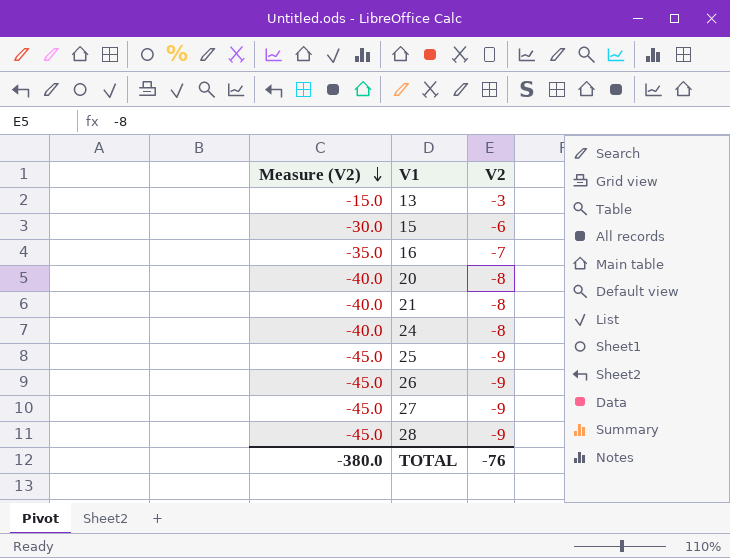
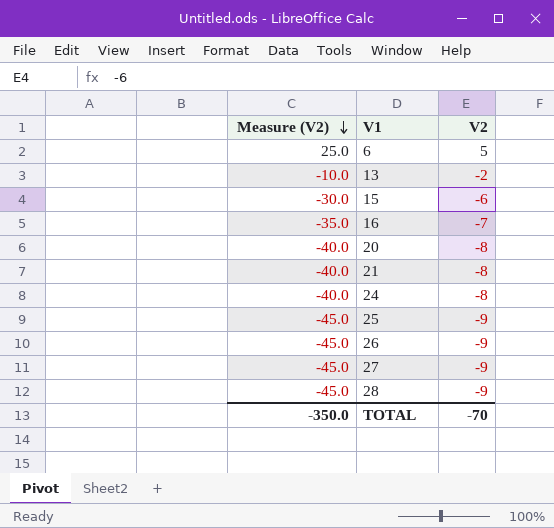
row 6: none -> 25.0 | 5
13 | Measure (V2): -15.0 -> -10.0
13 | V2: -3 -> -2
TOTAL | Measure (V2): -380.0 -> -350.0
TOTAL | V2: -76 -> -70

